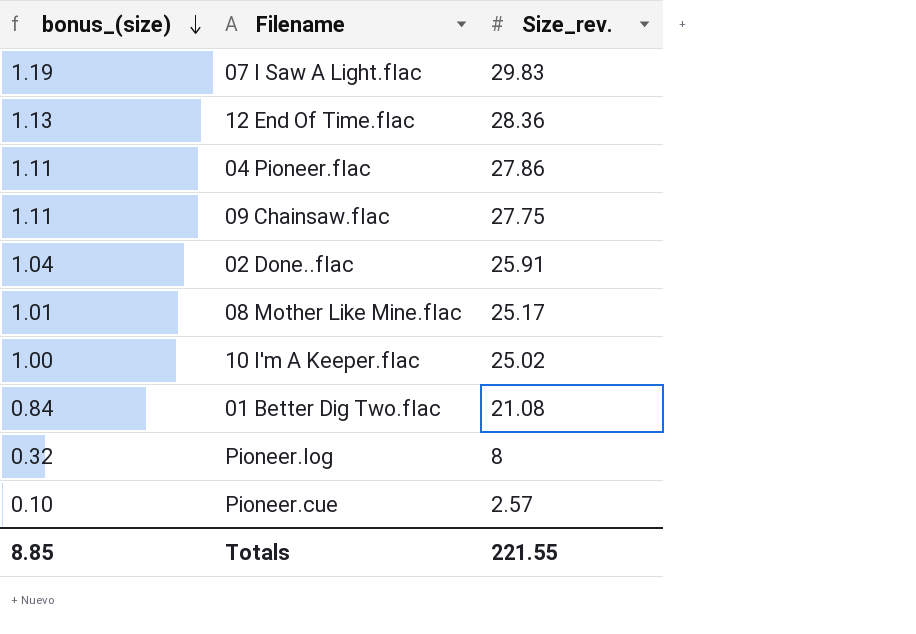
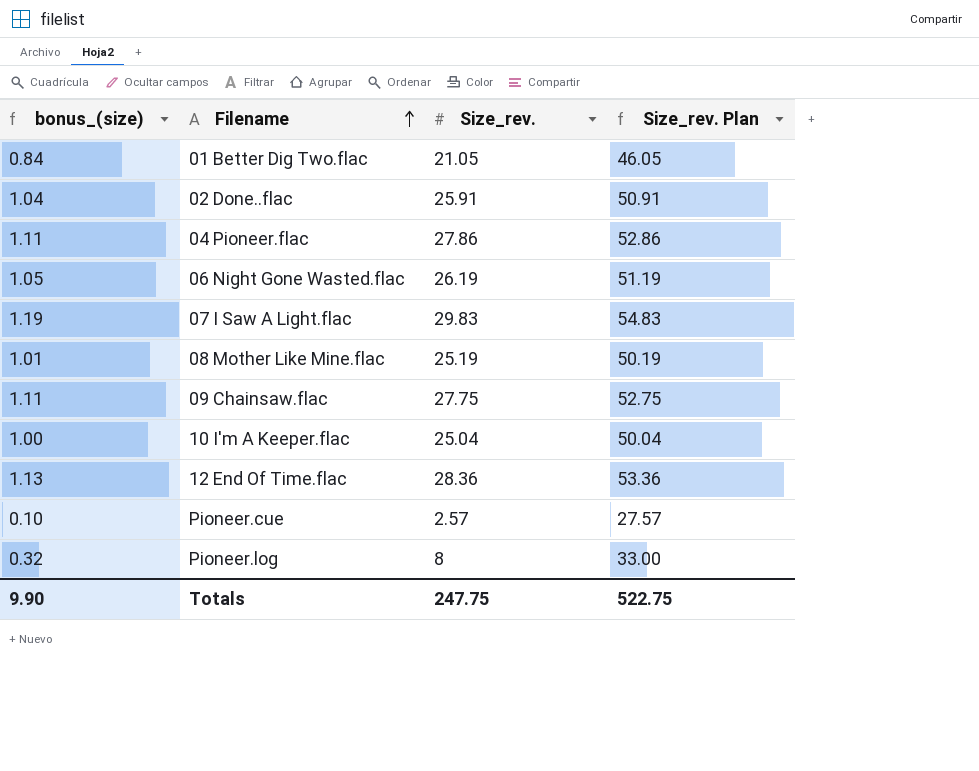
row order: bonus_(size) descending -> Filename ascending
column Size_rev. Plan | formula: none -> [Size_rev.] + 25
01 Better Dig Two.flac | Size_rev.: 21.08 -> 21.05
row 06 Night Gone Wasted.flac: none -> 1.05 | 26.19 | 51.19
08 Mother Like Mine.flac | Size_rev.: 25.17 -> 25.19
10 I'm A Keeper.flac | Size_rev.: 25.02 -> 25.04
Totals | bonus_(size): 8.85 -> 9.90
Totals | Size_rev.: 221.55 -> 247.75

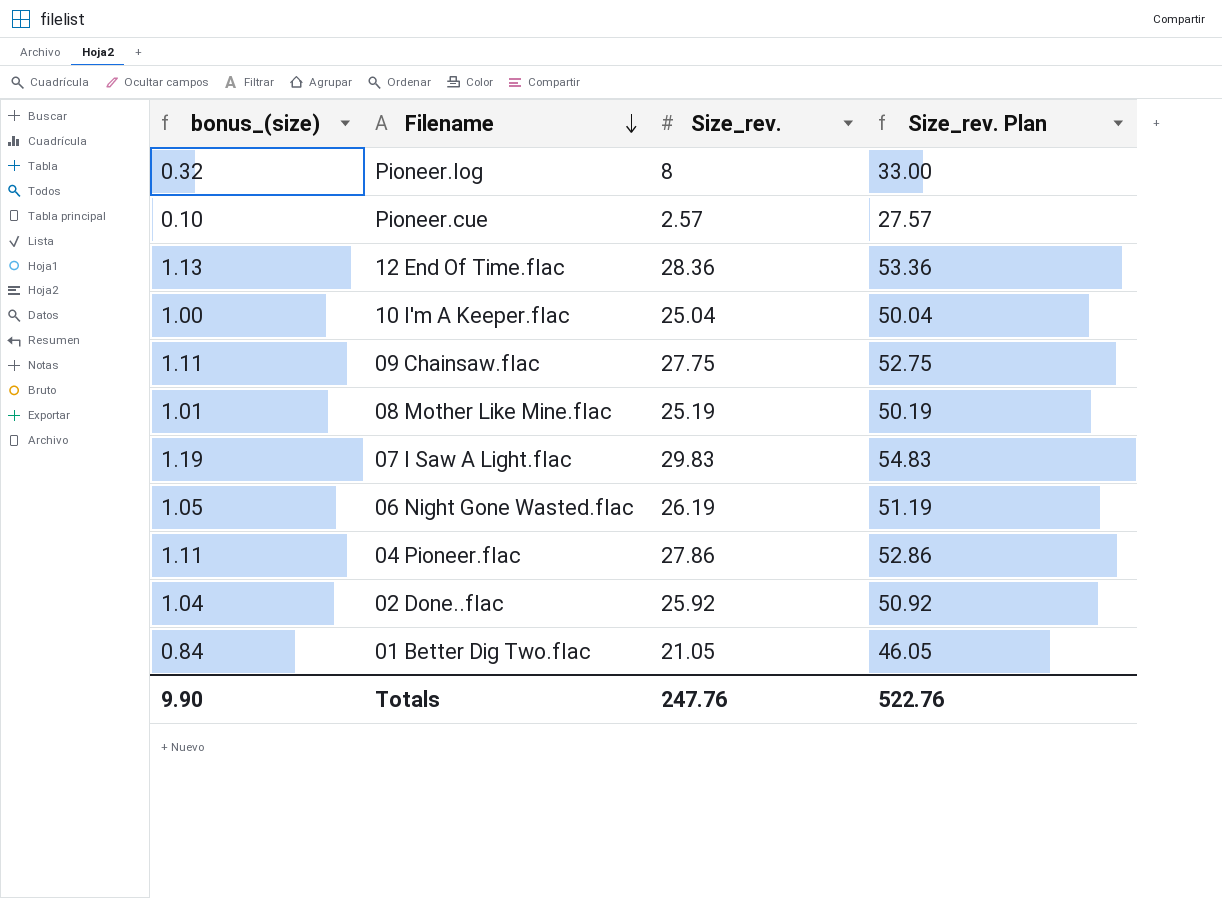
row order: Filename ascending -> Filename descending
02 Done..flac | Size_rev.: 25.91 -> 25.92
02 Done..flac | Size_rev. Plan: 50.91 -> 50.92
Totals | Size_rev.: 247.75 -> 247.76
Totals | Size_rev. Plan: 522.75 -> 522.76

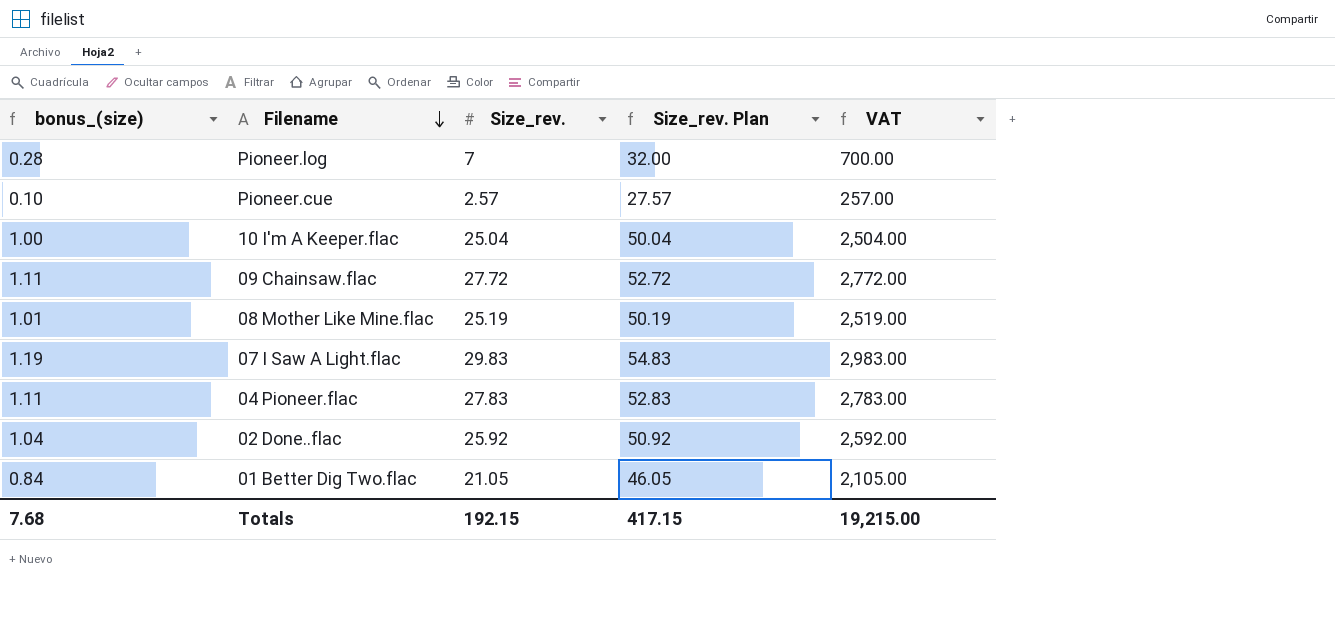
column VAT | formula: none -> [Size_rev.] * 100
row 12 End Of Time.flac: 1.13 | 28.36 | 53.36 -> none
row 06 Night Gone Wasted.flac: 1.05 | 26.19 | 51.19 -> none
Pioneer.log | bonus_(size): 0.32 -> 0.28
Pioneer.log | Size_rev.: 8 -> 7
Pioneer.log | Size_rev. Plan: 33.00 -> 32.00
09 Chainsaw.flac | Size_rev.: 27.75 -> 27.72
09 Chainsaw.flac | Size_rev. Plan: 52.75 -> 52.72
04 Pioneer.flac | Size_rev.: 27.86 -> 27.83
04 Pioneer.flac | Size_rev. Plan: 52.86 -> 52.83
Totals | bonus_(size): 9.90 -> 7.68
Totals | Size_rev.: 247.76 -> 192.15
Totals | Size_rev. Plan: 522.76 -> 417.15

